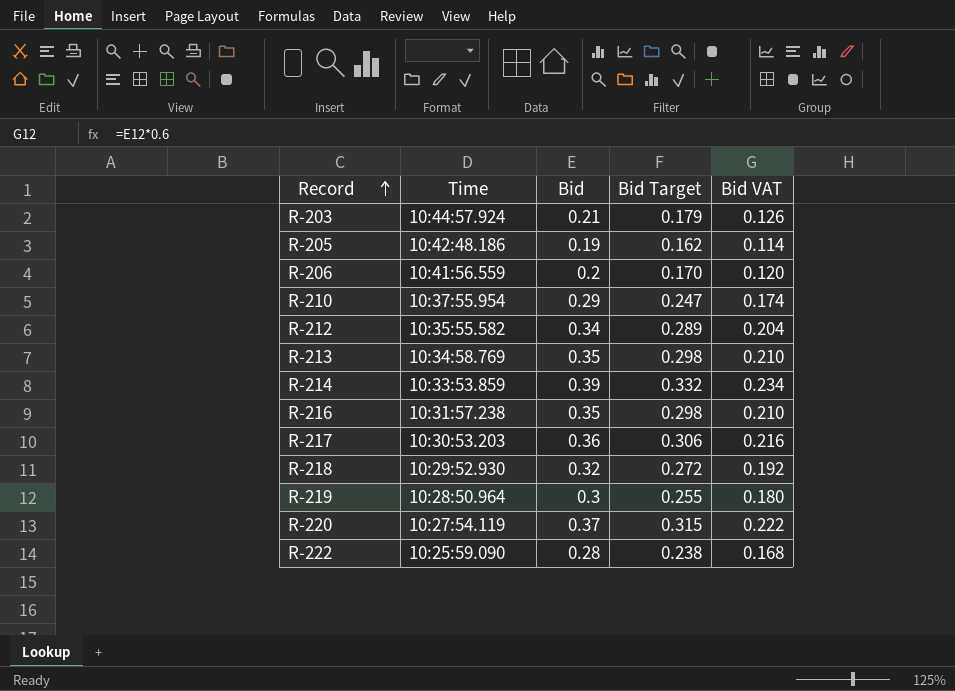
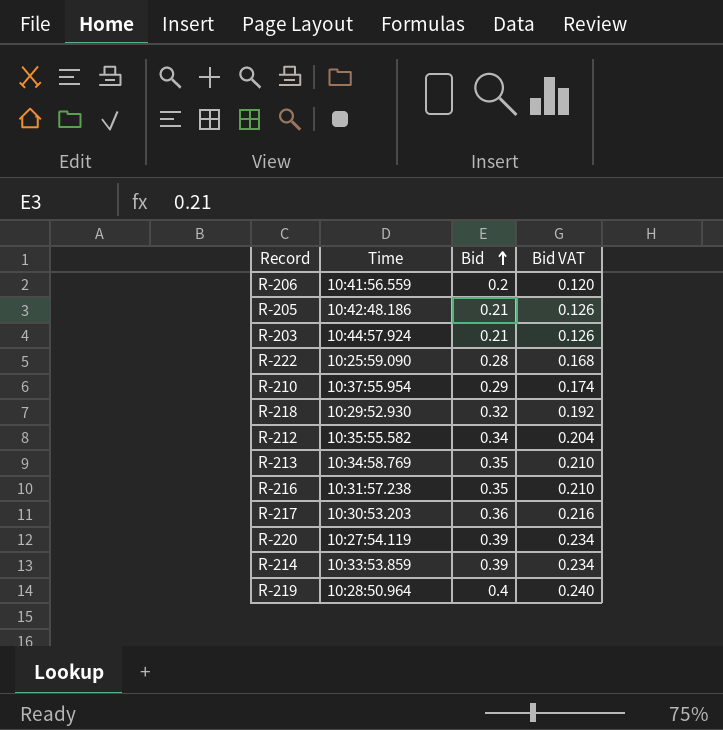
row order: Record ascending -> Bid ascending
column Bid Target | formula: [Bid] * 0.85 -> none
R-205 | Bid: 0.19 -> 0.21
R-205 | Bid VAT: 0.114 -> 0.126
R-220 | Bid: 0.37 -> 0.39
R-220 | Bid VAT: 0.222 -> 0.234
R-219 | Bid: 0.3 -> 0.4
R-219 | Bid VAT: 0.180 -> 0.240

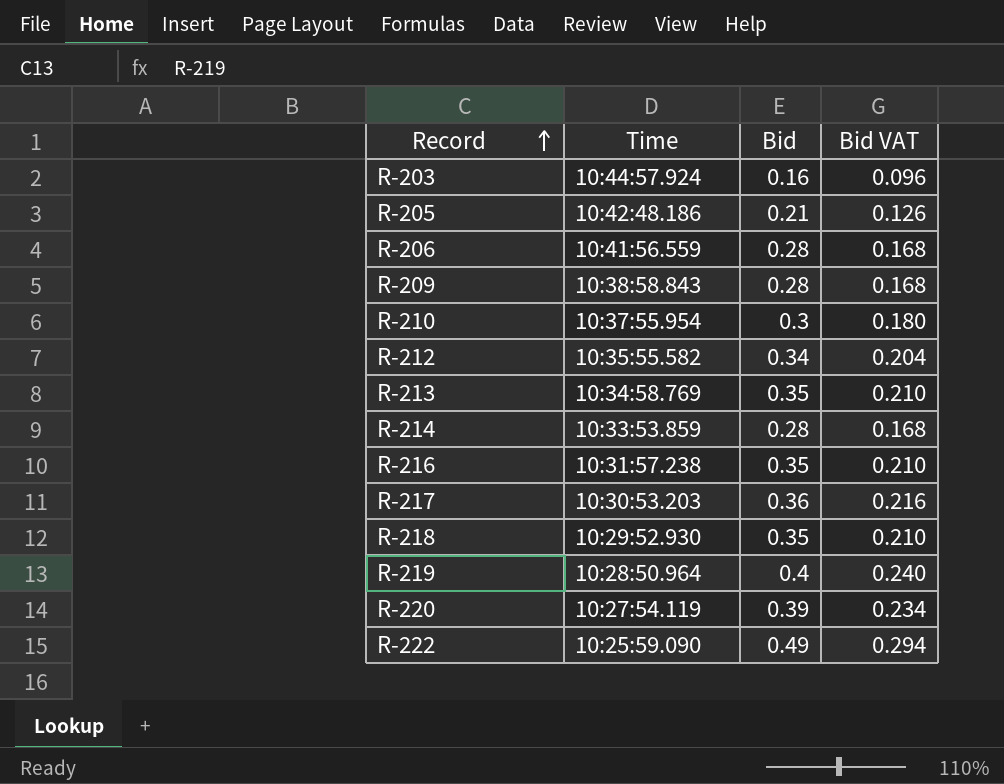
row order: Bid ascending -> Record ascending
R-203 | Bid: 0.21 -> 0.16
R-203 | Bid VAT: 0.126 -> 0.096
R-206 | Bid: 0.2 -> 0.28
R-206 | Bid VAT: 0.120 -> 0.168
row R-209: none -> 10:38:58.843 | 0.28 | 0.168
R-210 | Bid: 0.29 -> 0.3
R-210 | Bid VAT: 0.174 -> 0.180
R-214 | Bid: 0.39 -> 0.28
R-214 | Bid VAT: 0.234 -> 0.168
R-218 | Bid: 0.32 -> 0.35
R-218 | Bid VAT: 0.192 -> 0.210
R-222 | Bid: 0.28 -> 0.49
R-222 | Bid VAT: 0.168 -> 0.294

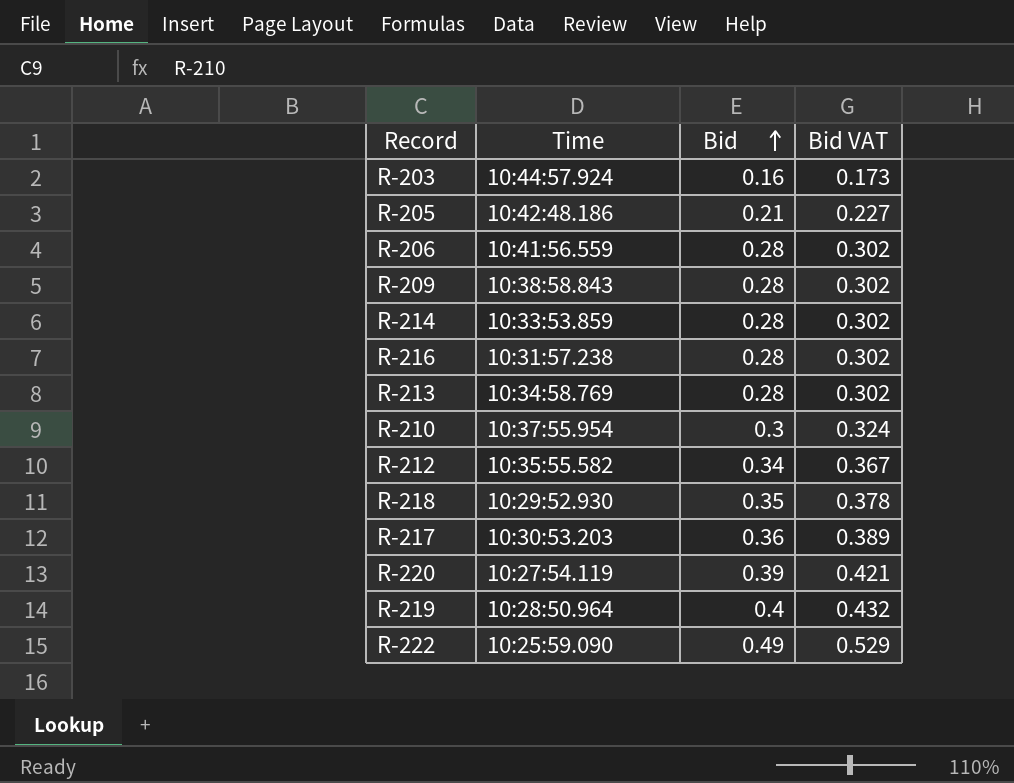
row order: Record ascending -> Bid ascending
column Bid VAT | formula: [Bid] * 0.6 -> [Bid] * 1.08
R-216 | Bid: 0.35 -> 0.28
R-213 | Bid: 0.35 -> 0.28

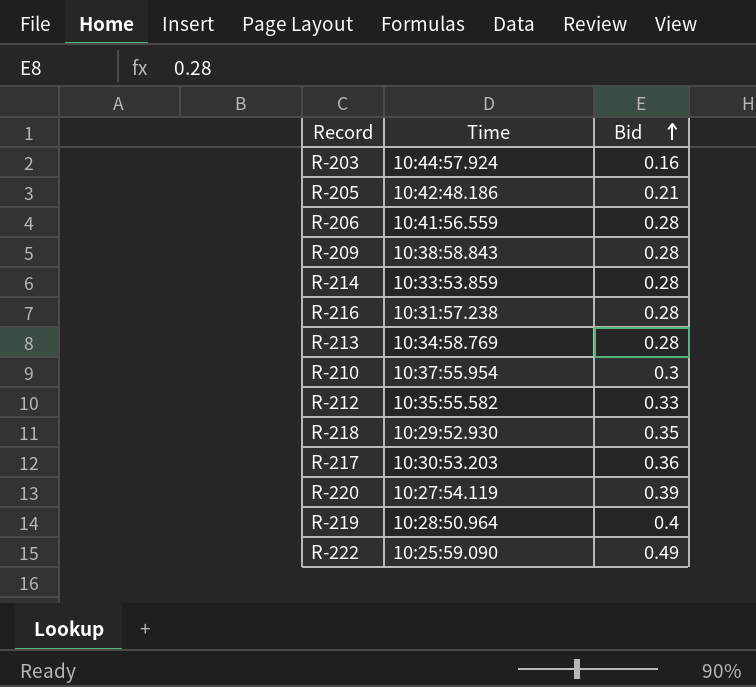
column Bid VAT | formula: [Bid] * 1.08 -> none
R-212 | Bid: 0.34 -> 0.33

